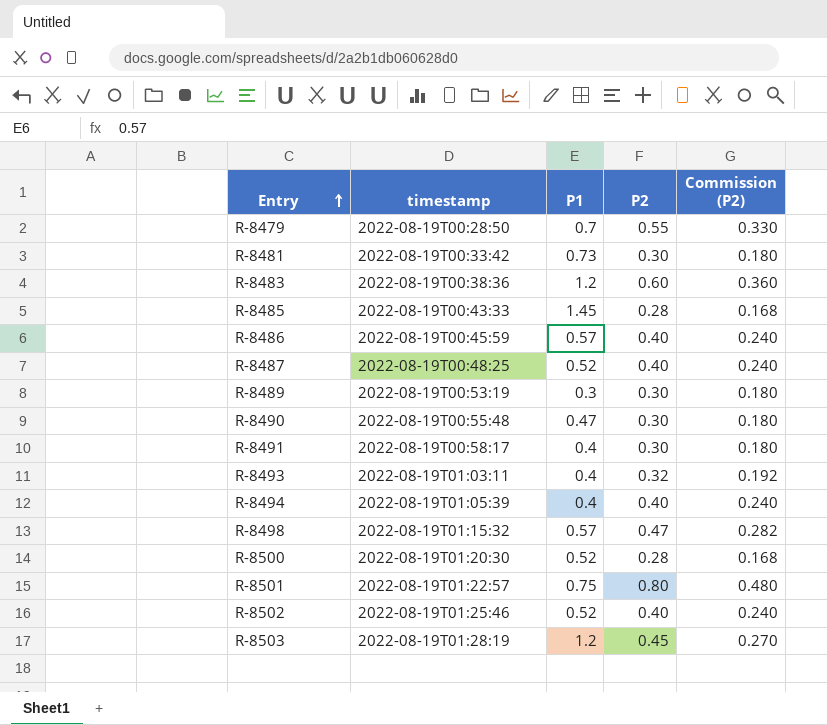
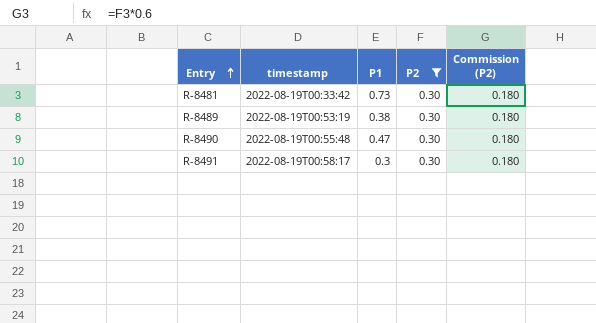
filter: none -> P2 = 0.30
R-8489 | P1: 0.3 -> 0.38
R-8491 | P1: 0.4 -> 0.3

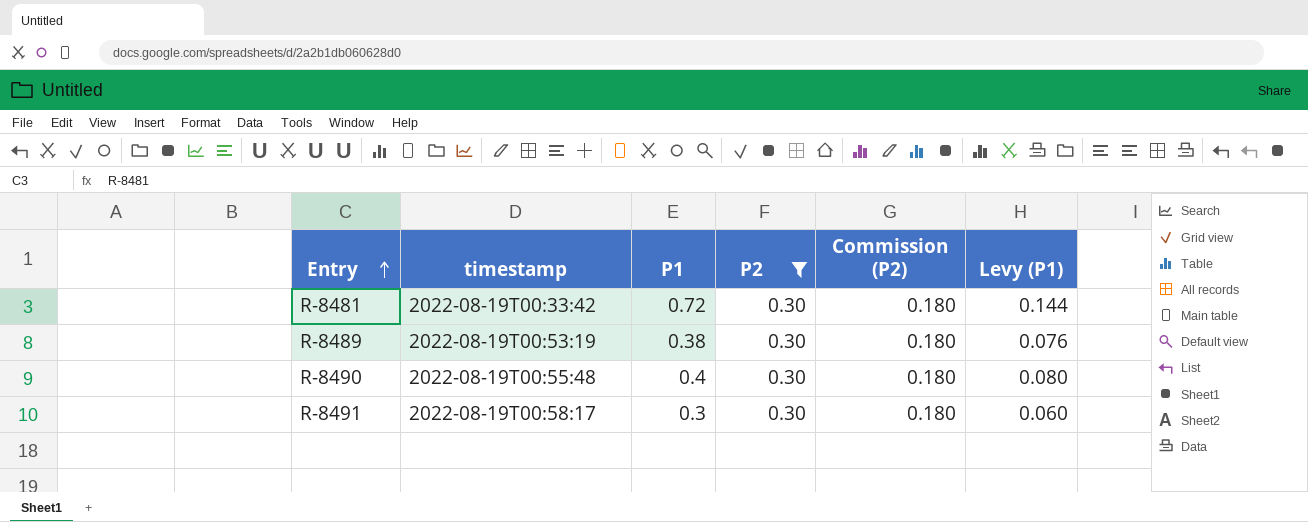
column Levy (P1) | formula: none -> [P1] * 0.2
R-8481 | P1: 0.73 -> 0.72
R-8490 | P1: 0.47 -> 0.4

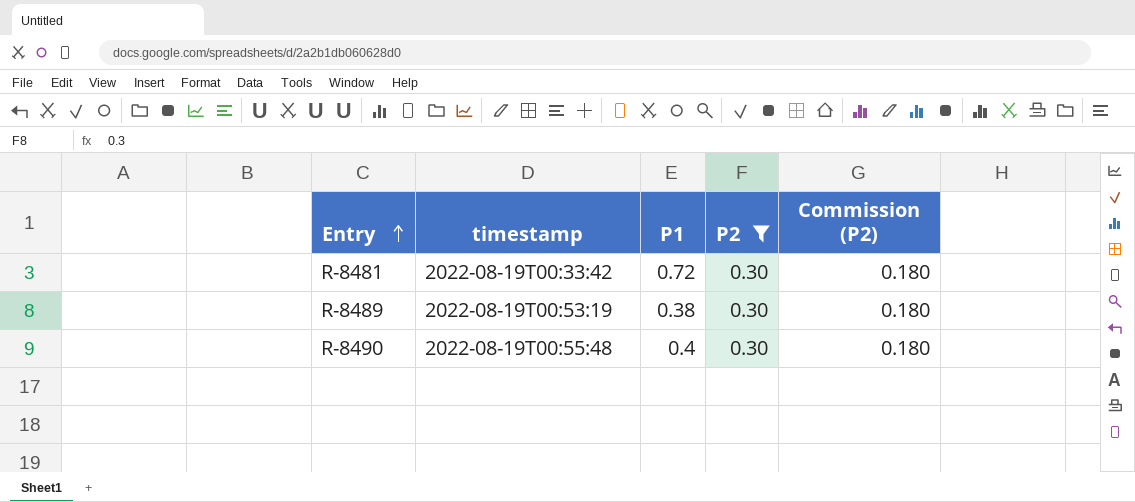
column Levy (P1) | formula: [P1] * 0.2 -> none
row R-8491: 2022-08-19T00:58:17 | 0.3 | 0.30 | 0.180 | 0.060 -> none

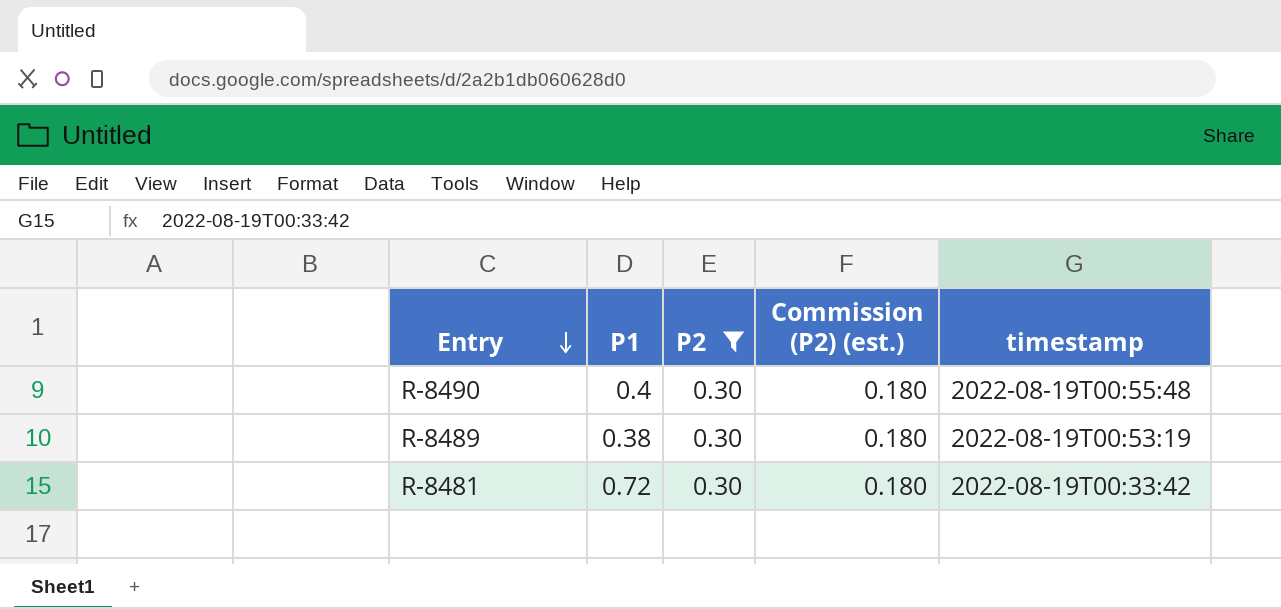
row order: Entry ascending -> Entry descending
column name: Commission (P2) -> Commission (P2) (est.)
column timestamp | position: 2 -> 5

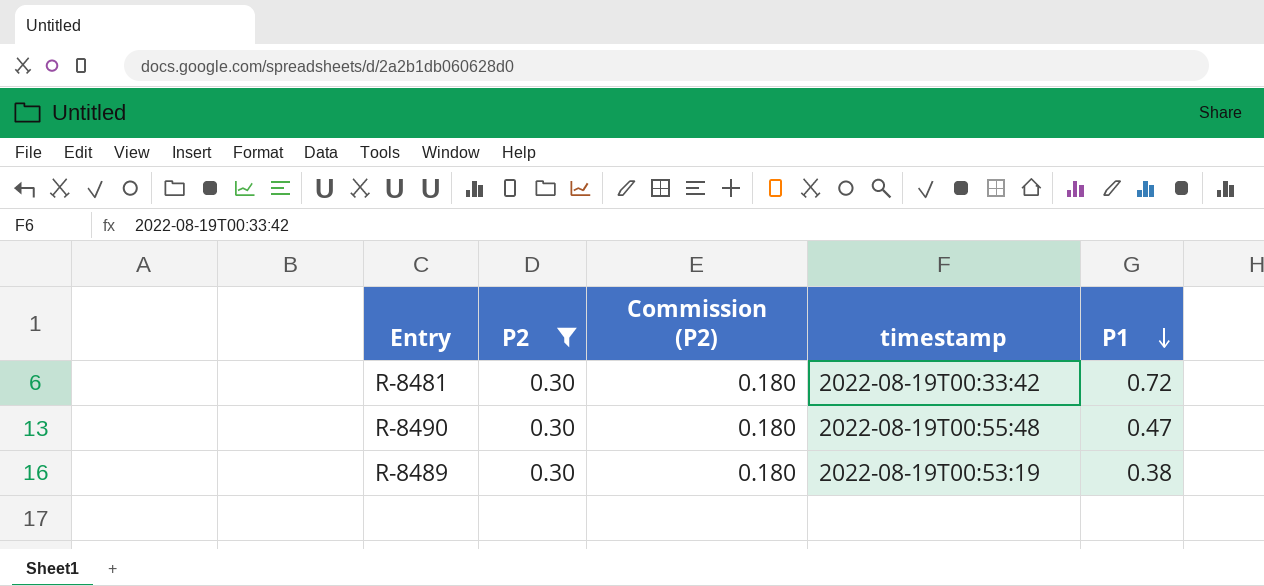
row order: Entry descending -> P1 descending
column name: Commission (P2) (est.) -> Commission (P2)
column P1 | position: 2 -> 5
R-8490 | P1: 0.4 -> 0.47

